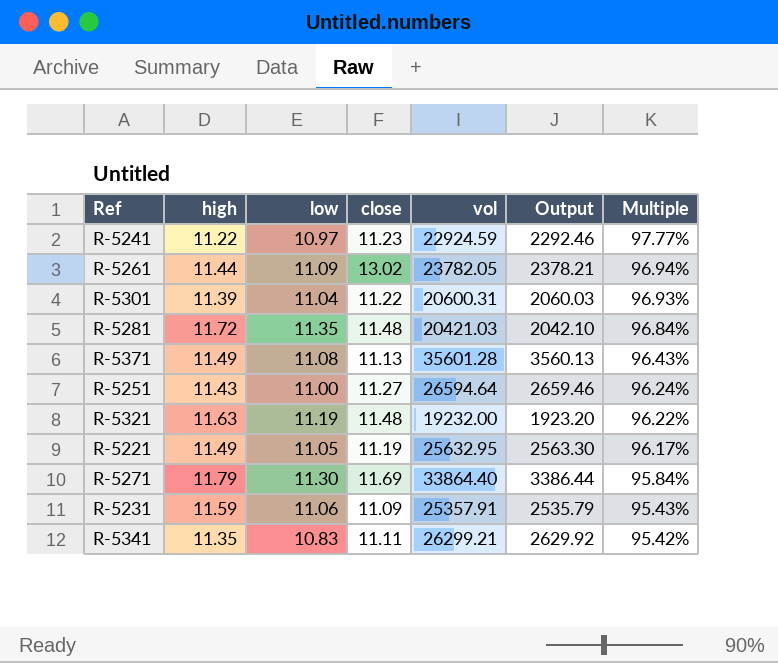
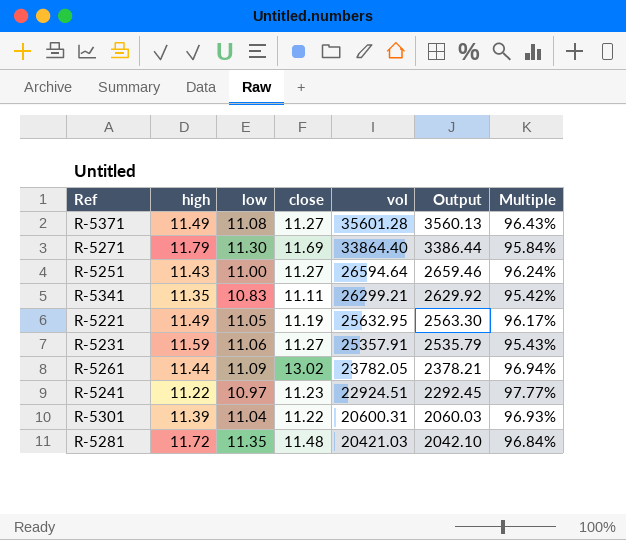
row order: Multiple descending -> vol descending
row R-5321: 11.63 | 11.19 | 11.48 | 19232.00 | 1923.20 | 96.22% -> none
R-5371 | close: 11.13 -> 11.27
R-5231 | close: 11.09 -> 11.27
R-5241 | vol: 22924.59 -> 22924.51
R-5241 | Output: 2292.46 -> 2292.45

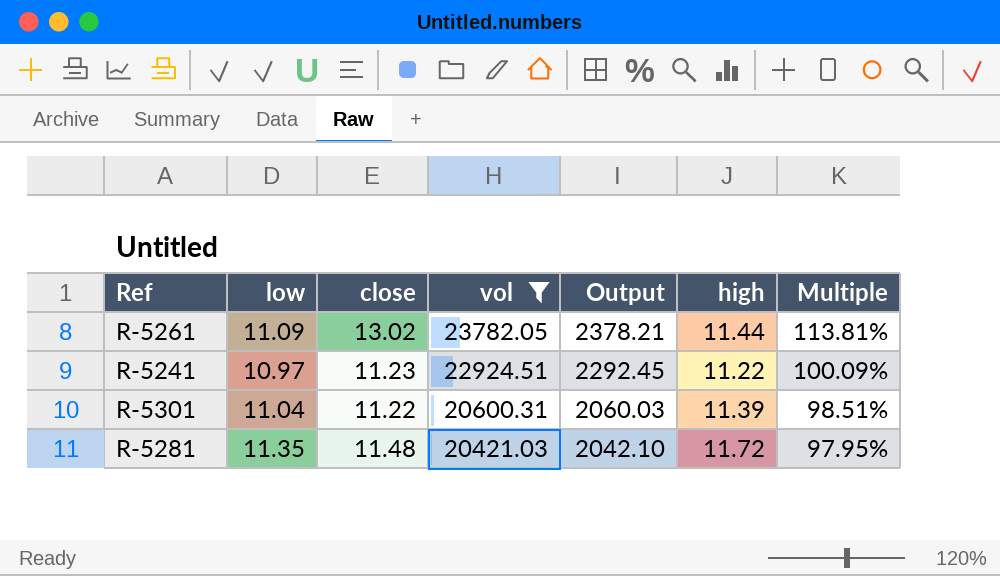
filter: none -> vol <= 23782.05
column high | position: 2 -> 6
column Multiple | formula: [low] / [high] -> [close] / [high]

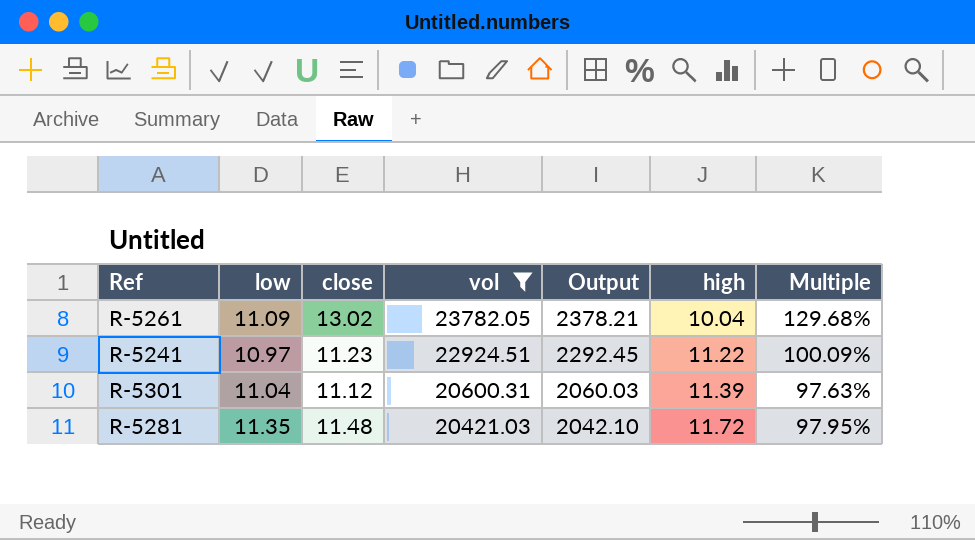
R-5261 | high: 11.44 -> 10.04
R-5261 | Multiple: 113.81% -> 129.68%
R-5301 | close: 11.22 -> 11.12
R-5301 | Multiple: 98.51% -> 97.63%

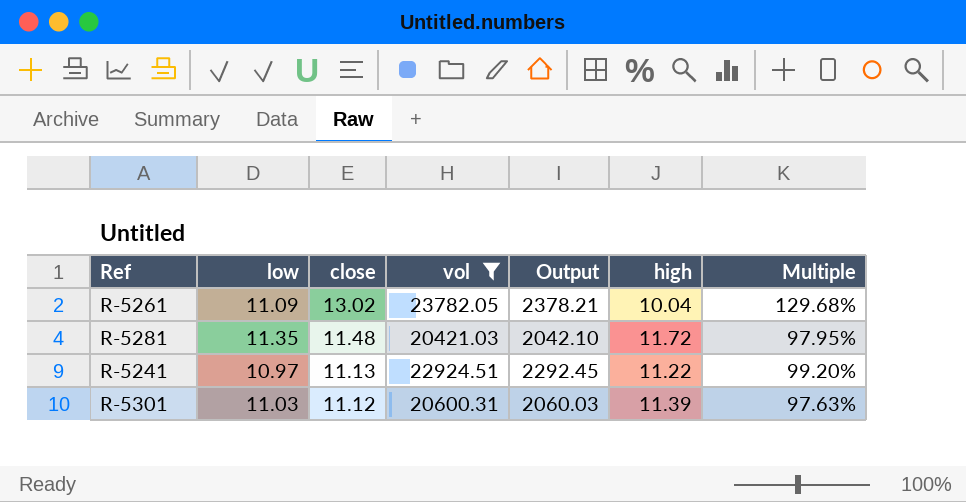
row order: vol descending -> close descending
R-5241 | close: 11.23 -> 11.13
R-5241 | Multiple: 100.09% -> 99.20%
R-5301 | low: 11.04 -> 11.03

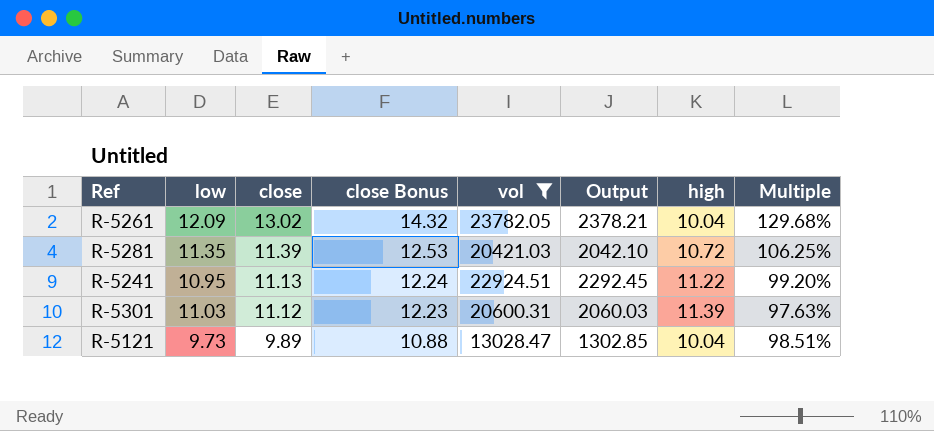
column close Bonus | formula: none -> [close] * 1.1
R-5261 | low: 11.09 -> 12.09
R-5281 | close: 11.48 -> 11.39
R-5281 | high: 11.72 -> 10.72
R-5281 | Multiple: 97.95% -> 106.25%
R-5241 | low: 10.97 -> 10.95
row R-5121: none -> 9.73 | 9.89 | 10.88 | 13028.47 | 1302.85 | 10.04 | 98.51%

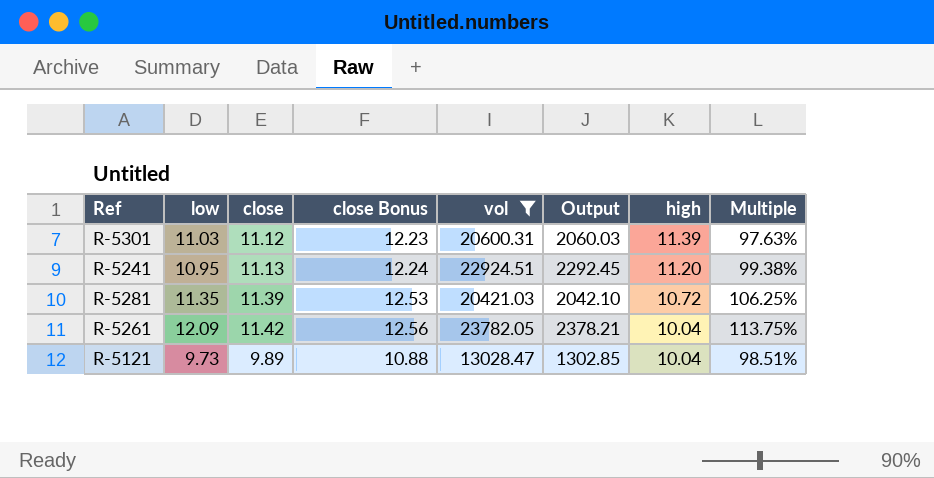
row order: close descending -> high descending
R-5241 | high: 11.22 -> 11.20
R-5241 | Multiple: 99.20% -> 99.38%
R-5261 | close: 13.02 -> 11.42
R-5261 | close Bonus: 14.32 -> 12.56
R-5261 | Multiple: 129.68% -> 113.75%

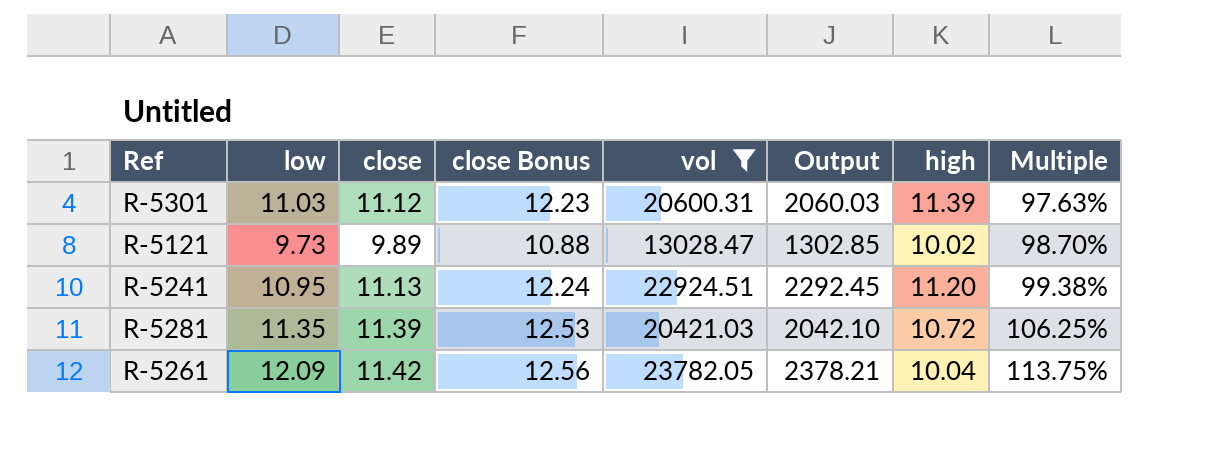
row order: high descending -> Multiple ascending
R-5121 | high: 10.04 -> 10.02
R-5121 | Multiple: 98.51% -> 98.70%

